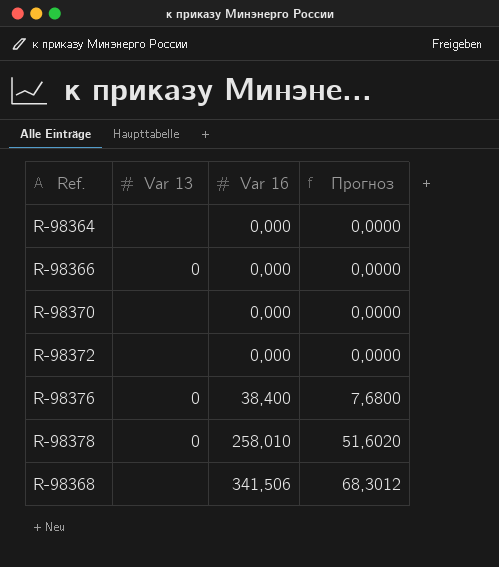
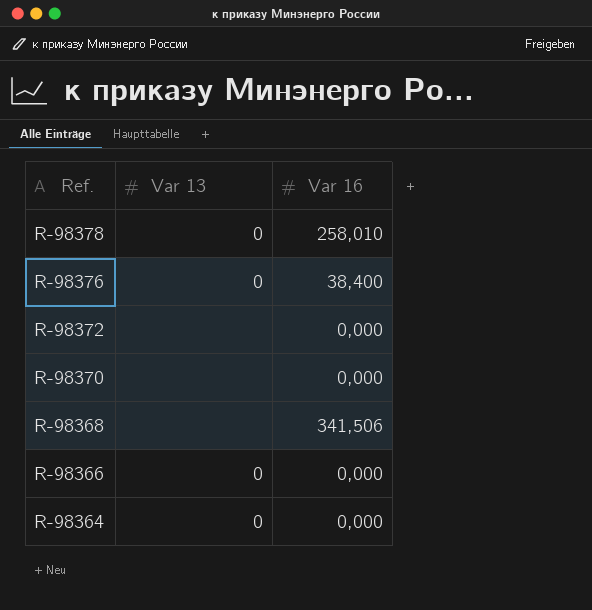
row order: Var 16 ascending -> Ref. descending
column Прогноз | formula: [Var 16] * 0,2 -> none
R-98364 | Var 13: none -> 0

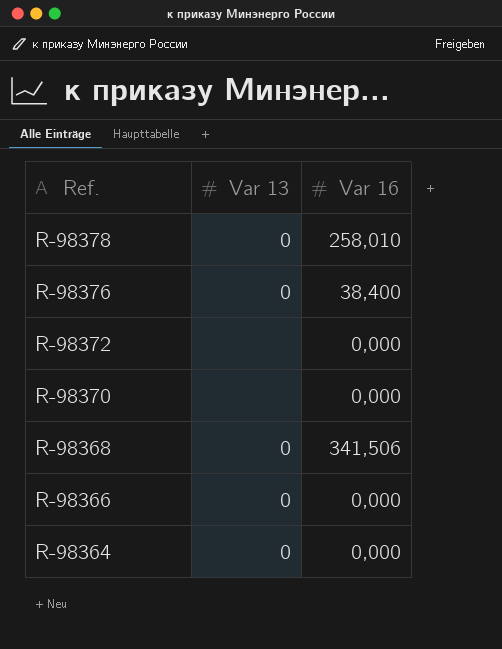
R-98368 | Var 13: none -> 0

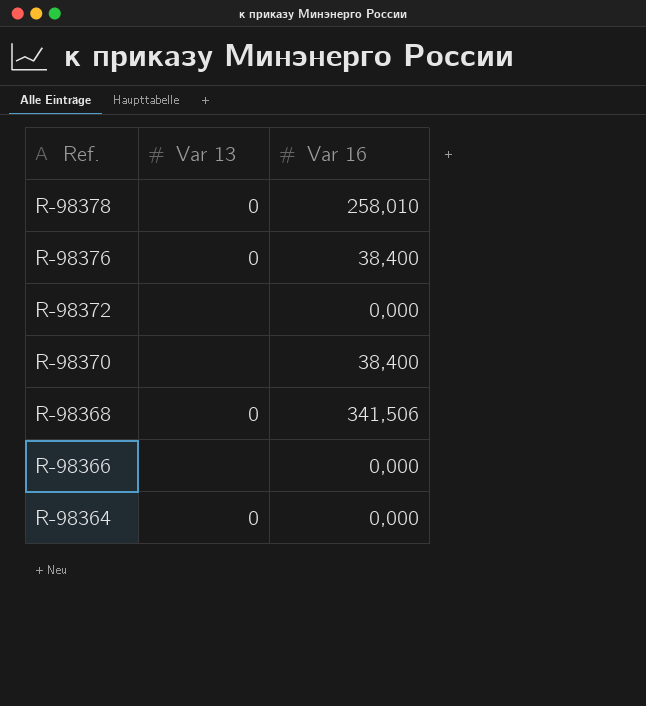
R-98370 | Var 16: 0,000 -> 38,400
R-98366 | Var 13: 0 -> none

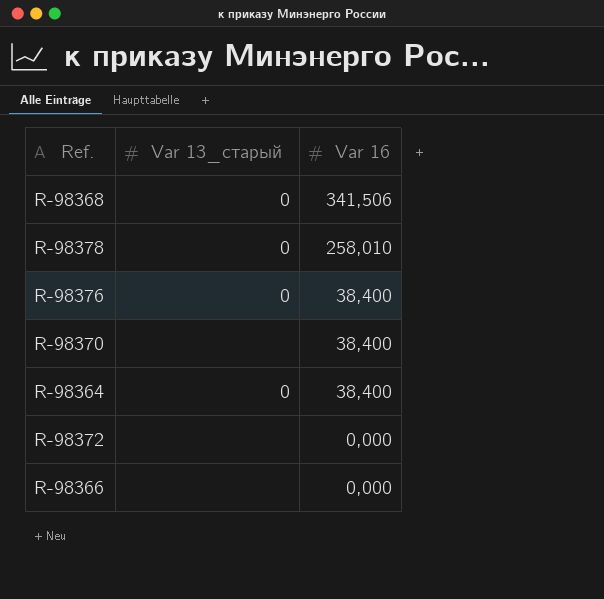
row order: Ref. descending -> Var 16 descending
column name: Var 13 -> Var 13_старый
R-98364 | Var 16: 0,000 -> 38,400

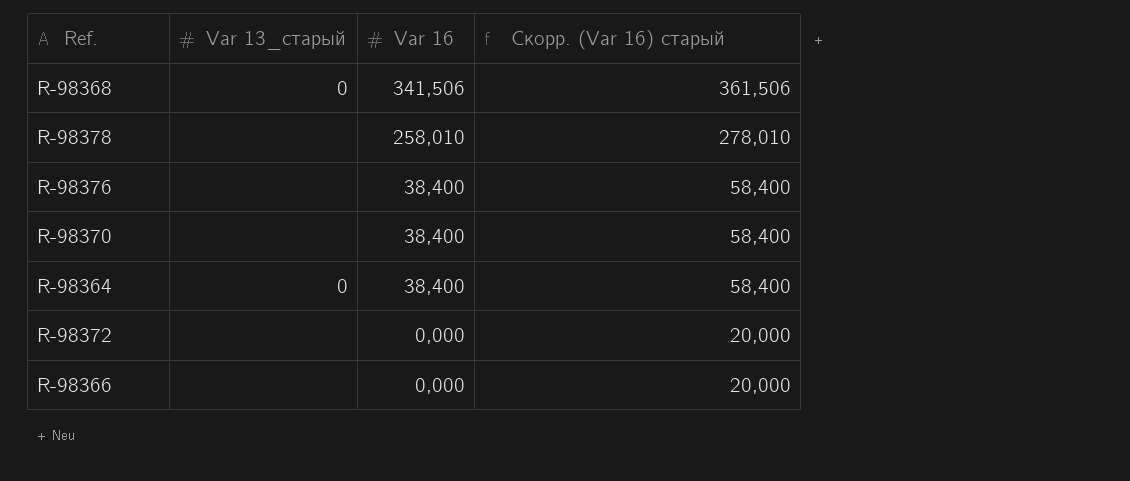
column Скорр. (Var 16) старый | formula: none -> [Var 16] + 20
R-98378 | Var 13_старый: 0 -> none
R-98376 | Var 13_старый: 0 -> none

